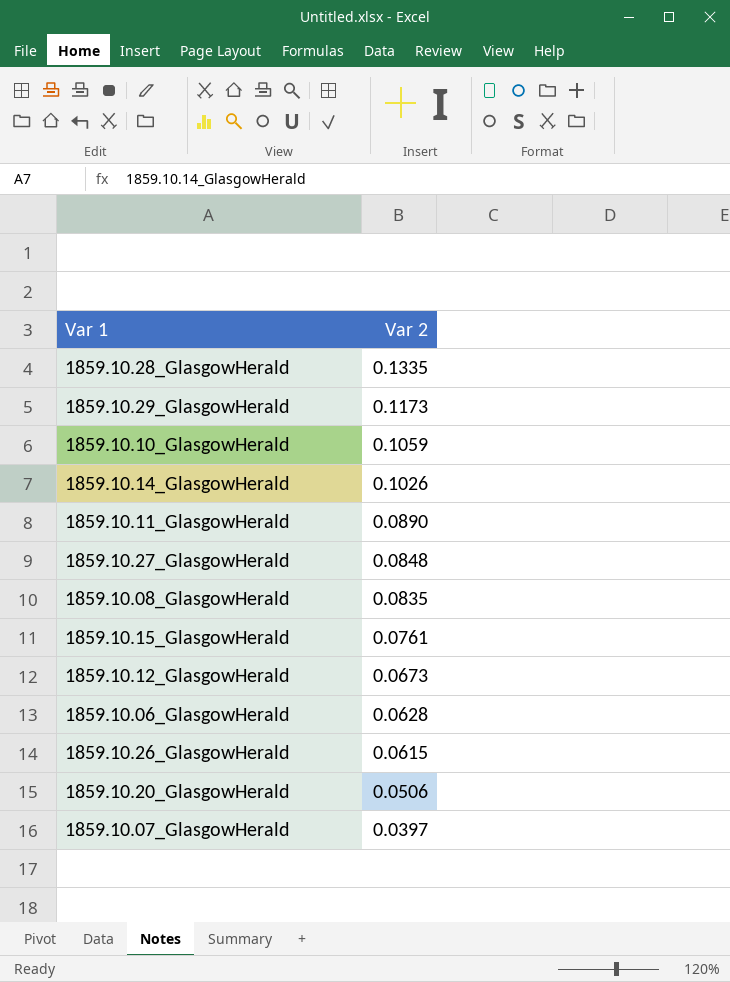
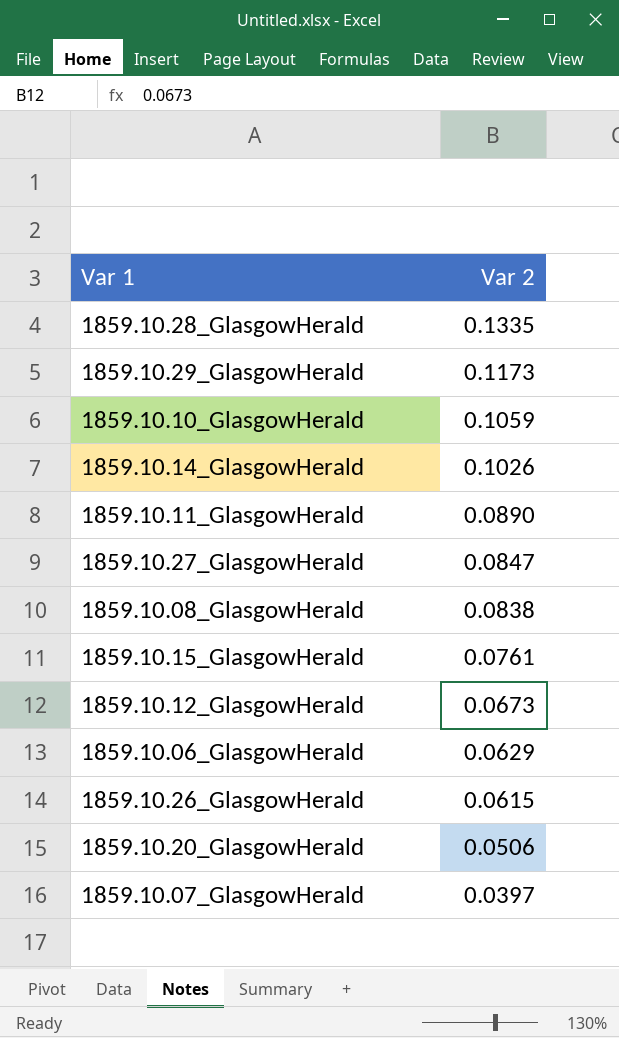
1859.10.27_GlasgowHerald | Var 2: 0.0848 -> 0.0847
1859.10.08_GlasgowHerald | Var 2: 0.0835 -> 0.0838
1859.10.06_GlasgowHerald | Var 2: 0.0628 -> 0.0629

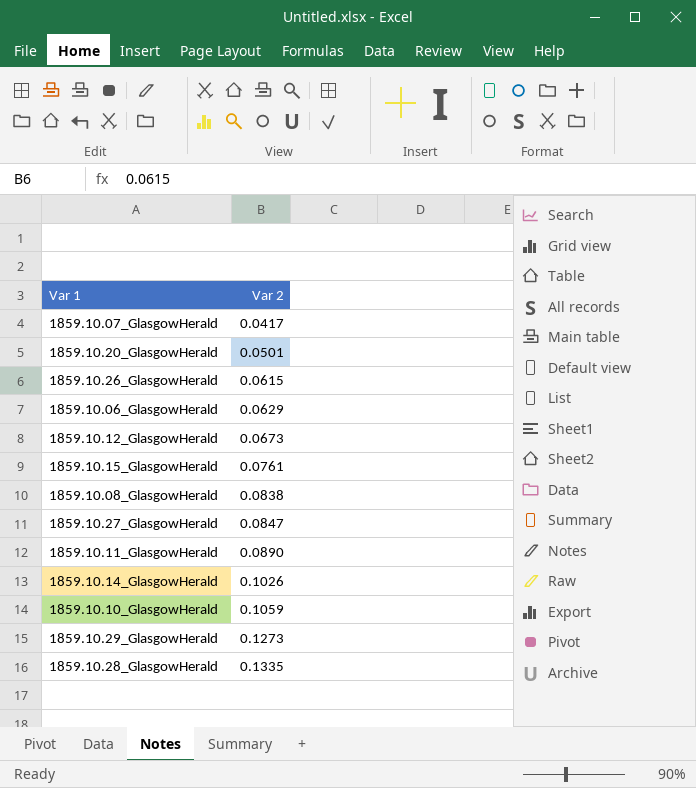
row order: Var 2 descending -> Var 2 ascending
1859.10.07_GlasgowHerald | Var 2: 0.0397 -> 0.0417
1859.10.20_GlasgowHerald | Var 2: 0.0506 -> 0.0501
1859.10.29_GlasgowHerald | Var 2: 0.1173 -> 0.1273

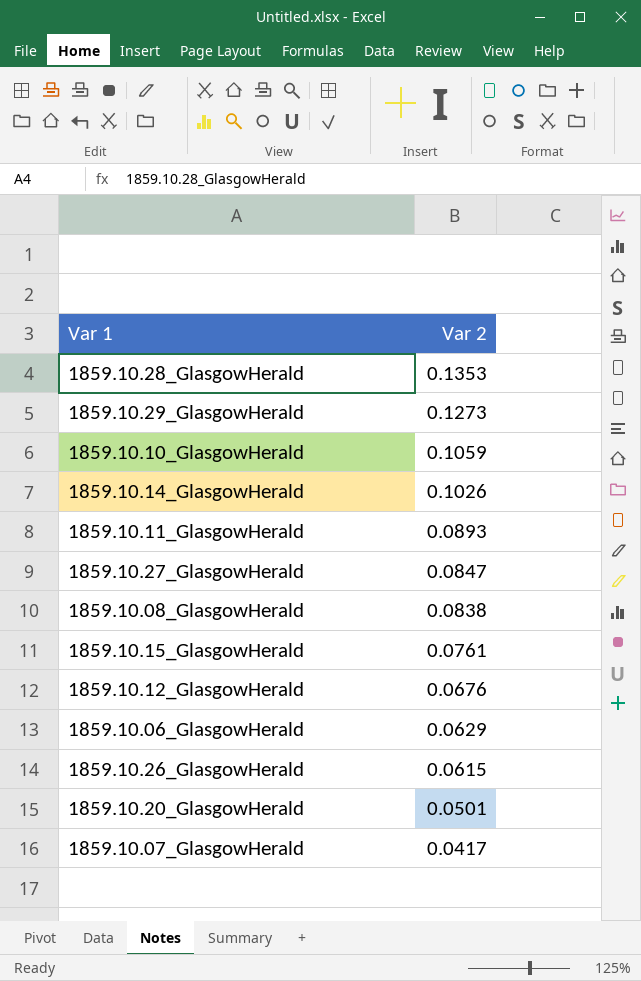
row order: Var 2 ascending -> Var 2 descending
1859.10.28_GlasgowHerald | Var 2: 0.1335 -> 0.1353
1859.10.11_GlasgowHerald | Var 2: 0.0890 -> 0.0893
1859.10.12_GlasgowHerald | Var 2: 0.0673 -> 0.0676

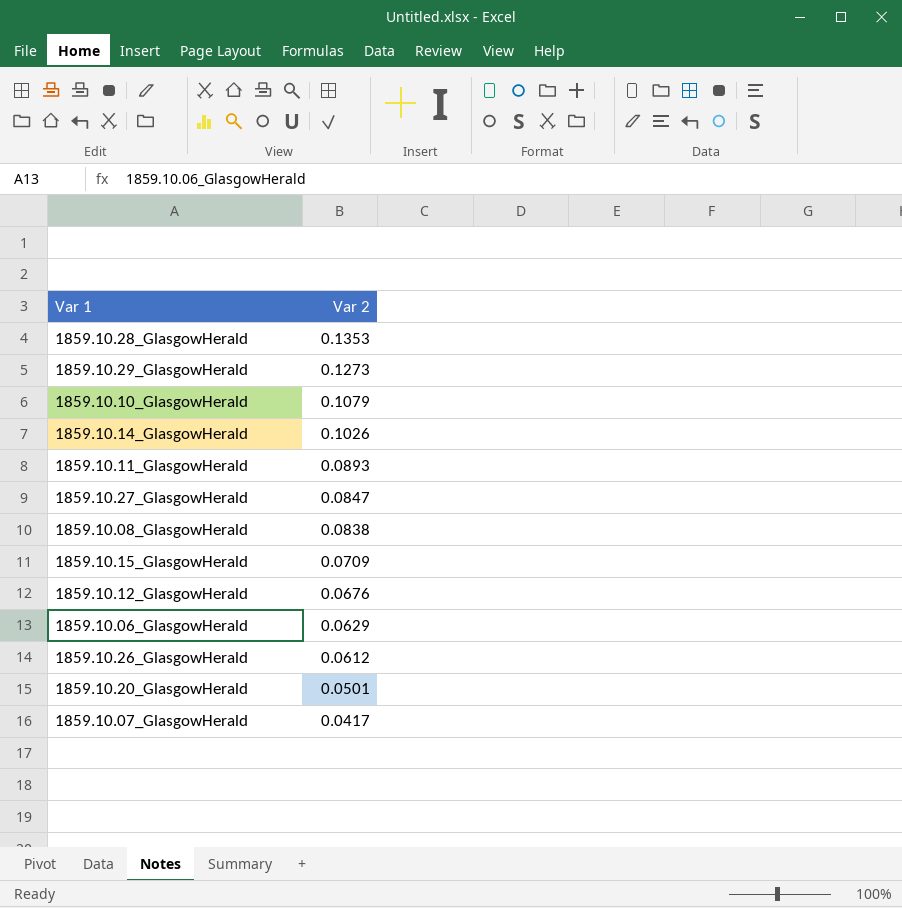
1859.10.10_GlasgowHerald | Var 2: 0.1059 -> 0.1079
1859.10.15_GlasgowHerald | Var 2: 0.0761 -> 0.0709
1859.10.26_GlasgowHerald | Var 2: 0.0615 -> 0.0612

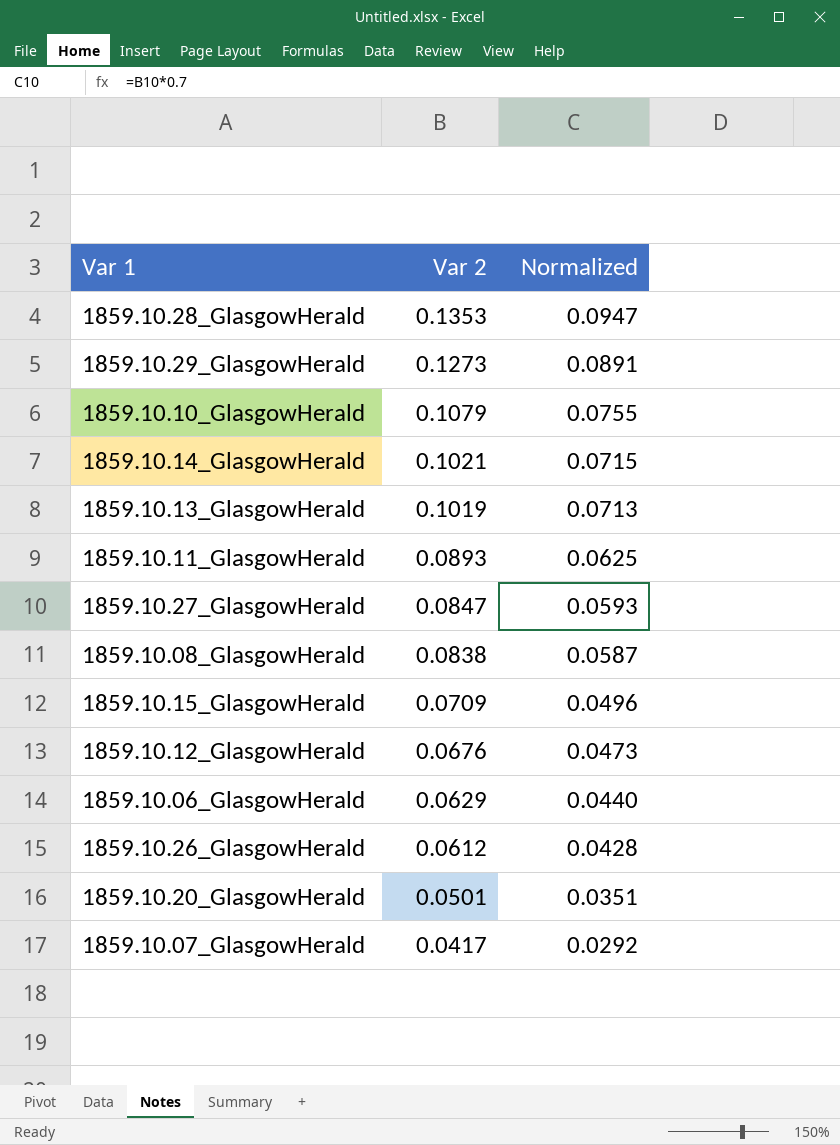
column Normalized | formula: none -> [Var 2] * 0.7
1859.10.14_GlasgowHerald | Var 2: 0.1026 -> 0.1021
row 1859.10.13_GlasgowHerald: none -> 0.1019 | 0.0713

